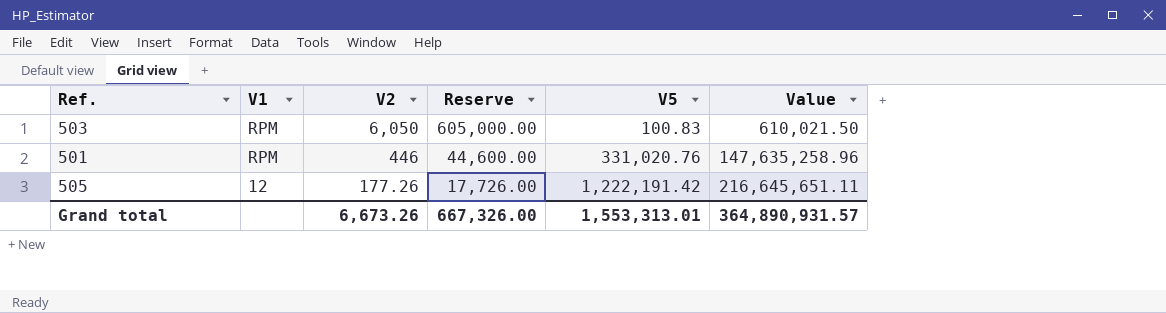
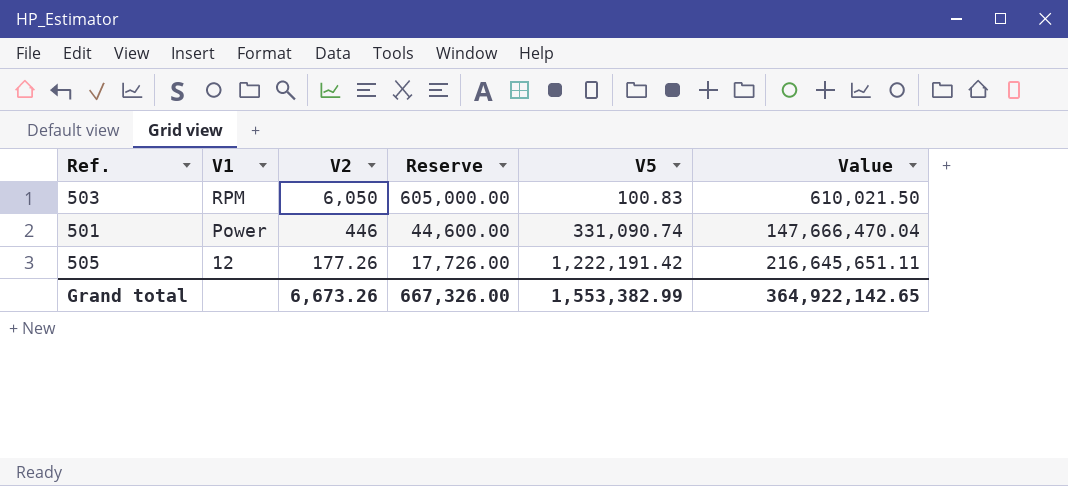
501 | V1: RPM -> Power
501 | V5: 331,020.76 -> 331,090.74
501 | Value: 147,635,258.96 -> 147,666,470.04
Grand total | V5: 1,553,313.01 -> 1,553,382.99
Grand total | Value: 364,890,931.57 -> 364,922,142.65

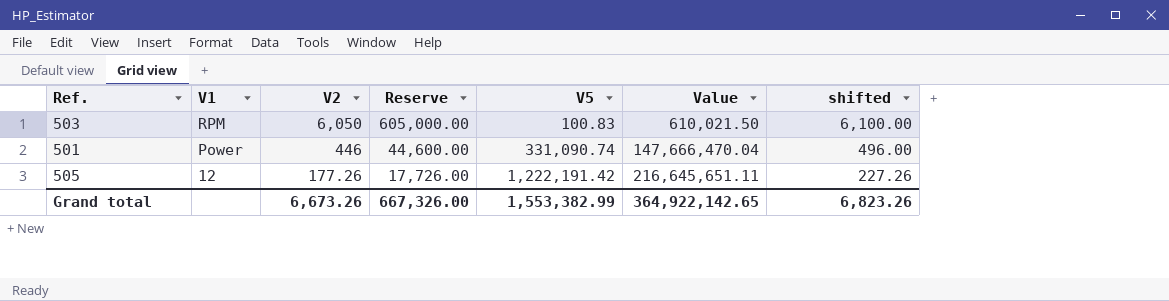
column shifted | formula: none -> [V2] + 50

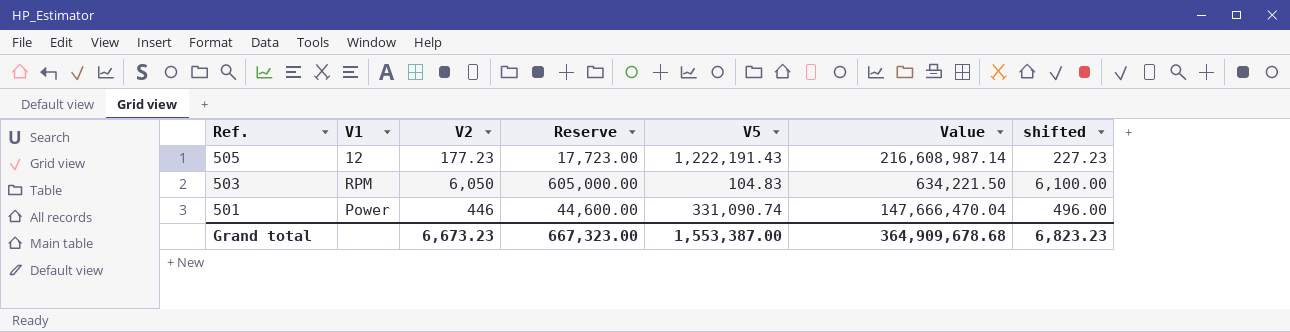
row order: V1 descending -> Ref. descending
505 | V2: 177.26 -> 177.23
505 | Reserve: 17,726.00 -> 17,723.00
505 | V5: 1,222,191.42 -> 1,222,191.43
505 | Value: 216,645,651.11 -> 216,608,987.14
505 | shifted: 227.26 -> 227.23
503 | V5: 100.83 -> 104.83
503 | Value: 610,021.50 -> 634,221.50
Grand total | V2: 6,673.26 -> 6,673.23
Grand total | Reserve: 667,326.00 -> 667,323.00
Grand total | V5: 1,553,382.99 -> 1,553,387.00
Grand total | Value: 364,922,142.65 -> 364,909,678.68
Grand total | shifted: 6,823.26 -> 6,823.23

